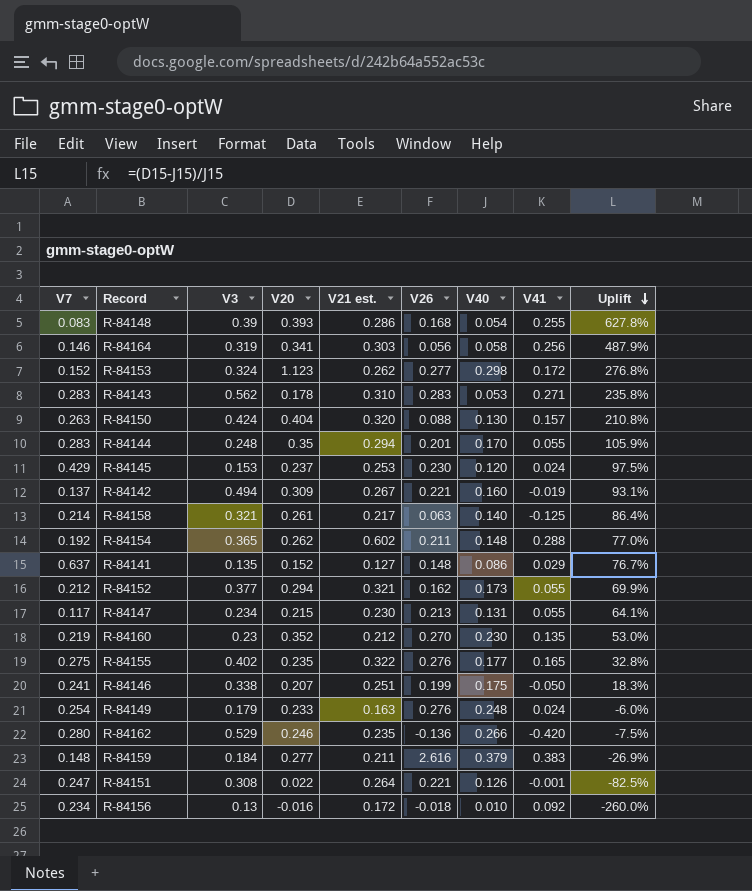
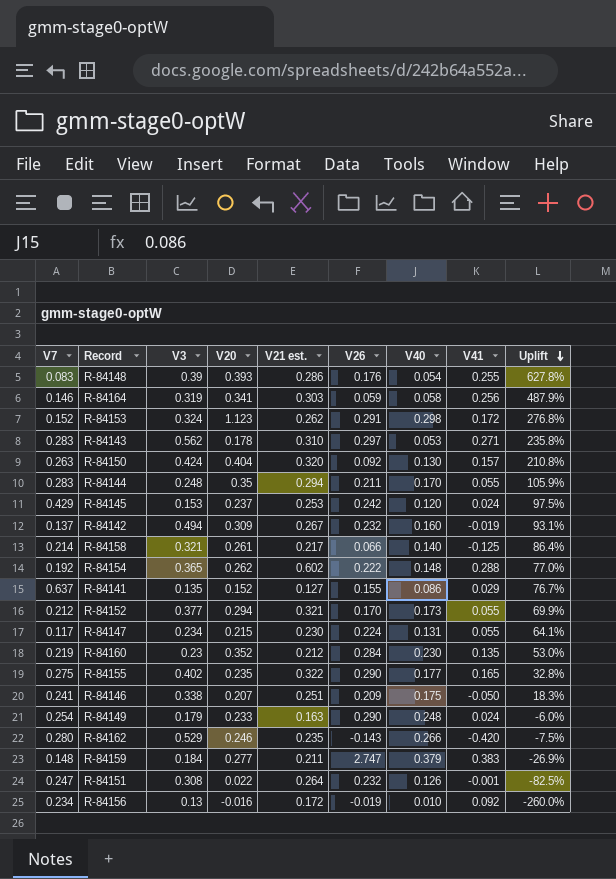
R-84148 | V26: 0.168 -> 0.176
R-84164 | V26: 0.056 -> 0.059
R-84153 | V26: 0.277 -> 0.291
R-84143 | V26: 0.283 -> 0.297
R-84150 | V26: 0.088 -> 0.092
R-84144 | V26: 0.201 -> 0.211
R-84145 | V26: 0.230 -> 0.242
R-84142 | V26: 0.221 -> 0.232
R-84158 | V26: 0.063 -> 0.066
R-84154 | V26: 0.211 -> 0.222
R-84141 | V26: 0.148 -> 0.155
R-84152 | V26: 0.162 -> 0.170
R-84147 | V26: 0.213 -> 0.224
R-84160 | V26: 0.270 -> 0.284
R-84155 | V26: 0.276 -> 0.290
R-84146 | V26: 0.199 -> 0.209
R-84149 | V26: 0.276 -> 0.290
R-84162 | V26: -0.136 -> -0.143
R-84159 | V26: 2.616 -> 2.747
R-84151 | V26: 0.221 -> 0.232
R-84156 | V26: -0.018 -> -0.019

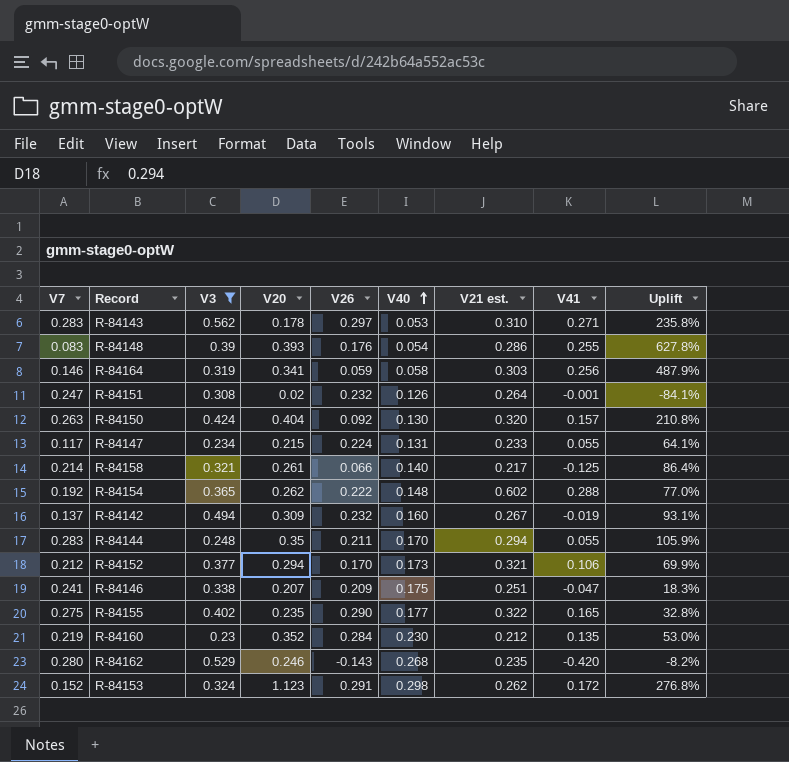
filter: none -> V3 >= 0.23
row order: Uplift descending -> V40 ascending
column V21 est. | position: 5 -> 7
R-84151 | V20: 0.022 -> 0.02
R-84151 | Uplift: -82.5% -> -84.1%
R-84147 | V21 est.: 0.230 -> 0.233
R-84152 | V41: 0.055 -> 0.106
R-84146 | V41: -0.050 -> -0.047
R-84162 | V40: 0.266 -> 0.268
R-84162 | Uplift: -7.5% -> -8.2%

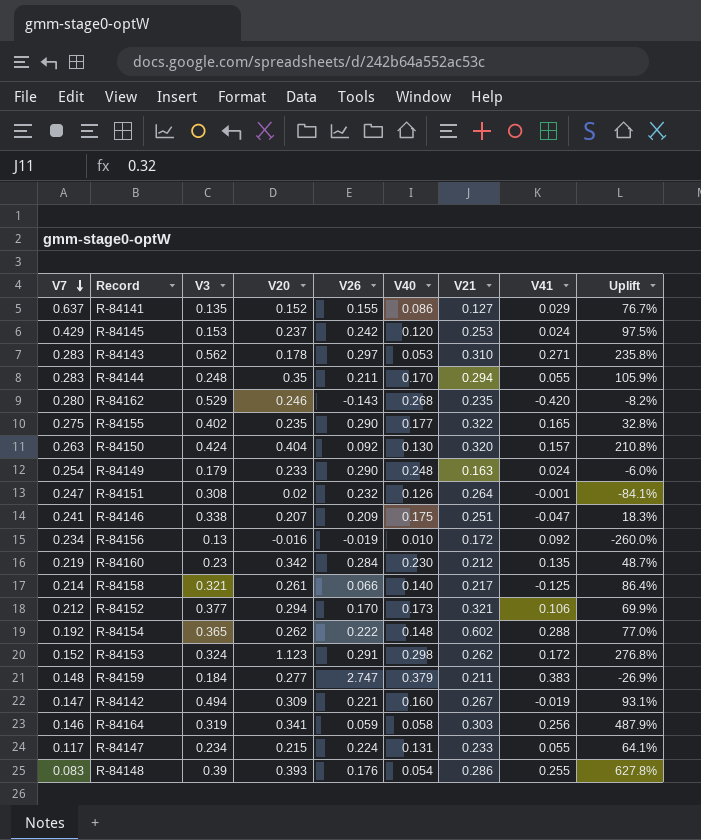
filter: V3 >= 0.23 -> none
row order: V40 ascending -> V7 descending
column name: V21 est. -> V21
R-84160 | V20: 0.352 -> 0.342
R-84160 | Uplift: 53.0% -> 48.7%
R-84142 | V7: 0.137 -> 0.147
R-84142 | V26: 0.232 -> 0.221

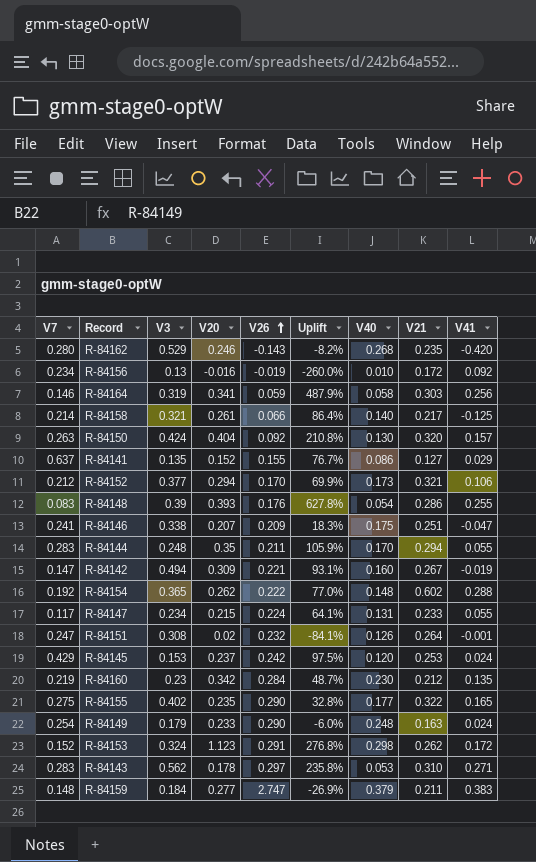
row order: V7 descending -> V26 ascending
column Uplift | position: 9 -> 6

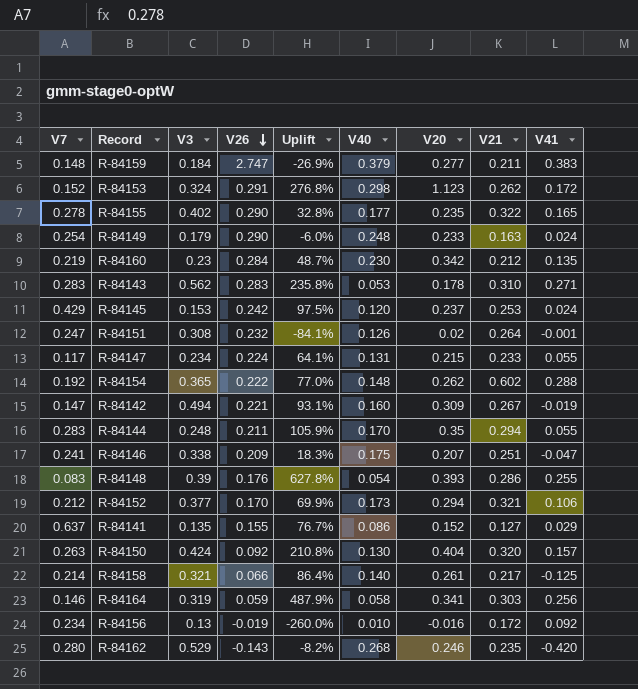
row order: V26 ascending -> V26 descending
column V20 | position: 4 -> 7
R-84155 | V7: 0.275 -> 0.278
R-84143 | V26: 0.297 -> 0.283

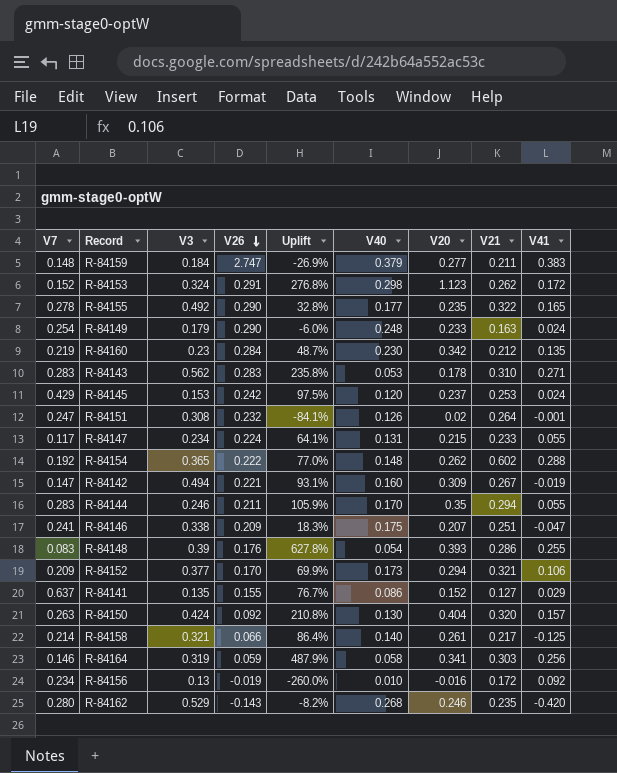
R-84155 | V3: 0.402 -> 0.492
R-84144 | V3: 0.248 -> 0.246
R-84152 | V7: 0.212 -> 0.209

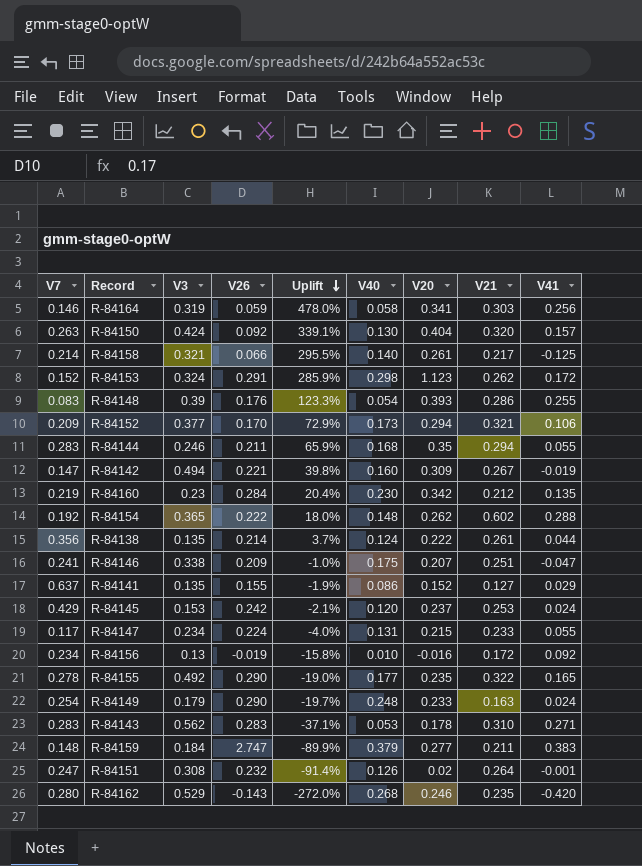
row order: V26 descending -> Uplift descending
column Uplift | formula: ([V20] - [V40]) / [V40] -> ([V20] - [V26]) / [V26]
R-84144 | V40: 0.170 -> 0.168
row R-84138: none -> 0.356 | 0.135 | 0.214 | 3.7% | 0.124 | 0.222 | 0.261 | 0.044

